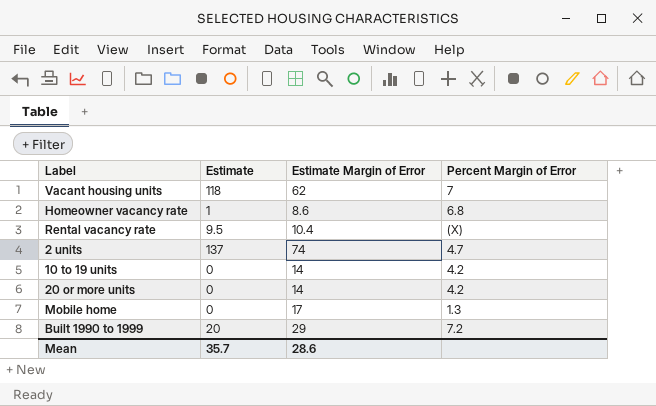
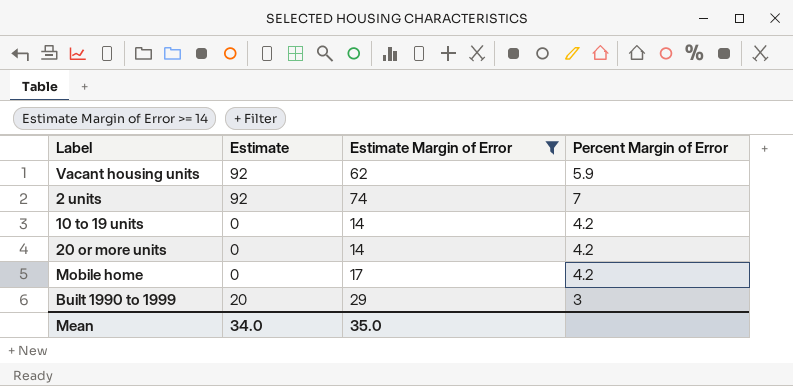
filter: none -> Estimate Margin of Error >= 14
Vacant housing units | Estimate: 118 -> 92
Vacant housing units | Percent Margin of Error: 7 -> 5.9
2 units | Estimate: 137 -> 92
2 units | Percent Margin of Error: 4.7 -> 7
Mobile home | Percent Margin of Error: 1.3 -> 4.2
Built 1990 to 1999 | Percent Margin of Error: 7.2 -> 3
Mean | Estimate: 35.7 -> 34.0
Mean | Estimate Margin of Error: 28.6 -> 35.0

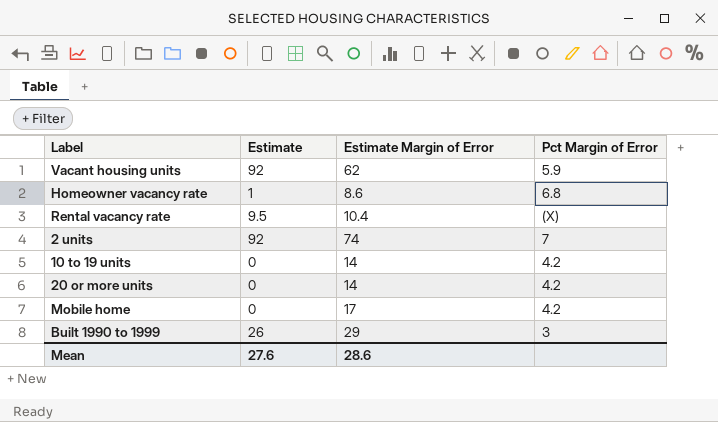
filter: Estimate Margin of Error >= 14 -> none
column name: Percent Margin of Error -> Pct Margin of Error
Built 1990 to 1999 | Estimate: 20 -> 26
Mean | Estimate: 34.0 -> 27.6
Mean | Estimate Margin of Error: 35.0 -> 28.6

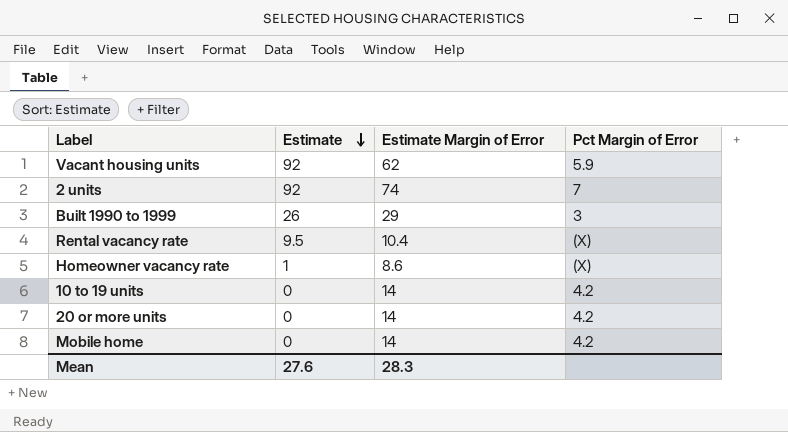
row order: none -> Estimate descending
Homeowner vacancy rate | Pct Margin of Error: 6.8 -> (X)
Mobile home | Estimate Margin of Error: 17 -> 14
Mean | Estimate Margin of Error: 28.6 -> 28.3

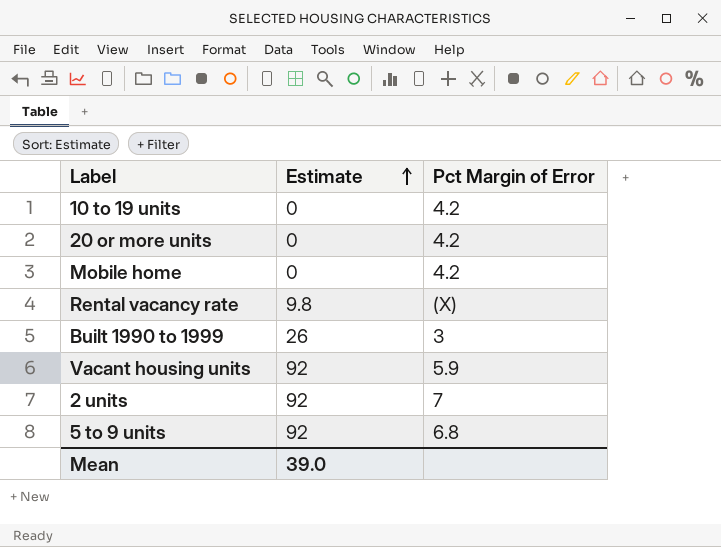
row order: Estimate descending -> Estimate ascending
column Estimate Margin of Error | position: 3 -> none
row Homeowner vacancy rate: 1 | 8.6 | (X) -> none
Rental vacancy rate | Estimate: 9.5 -> 9.8
row 5 to 9 units: none -> 92 | 6.8
Mean | Estimate: 27.6 -> 39.0

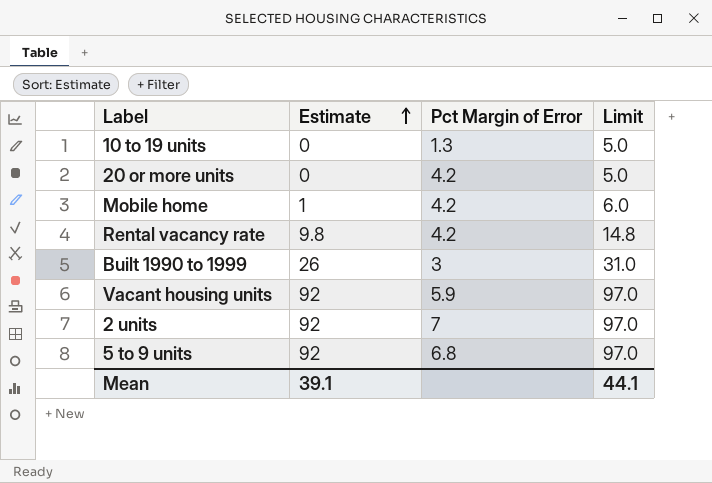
column Limit | formula: none -> [Estimate] + 5
10 to 19 units | Pct Margin of Error: 4.2 -> 1.3
Mobile home | Estimate: 0 -> 1
Rental vacancy rate | Pct Margin of Error: (X) -> 4.2
Mean | Estimate: 39.0 -> 39.1

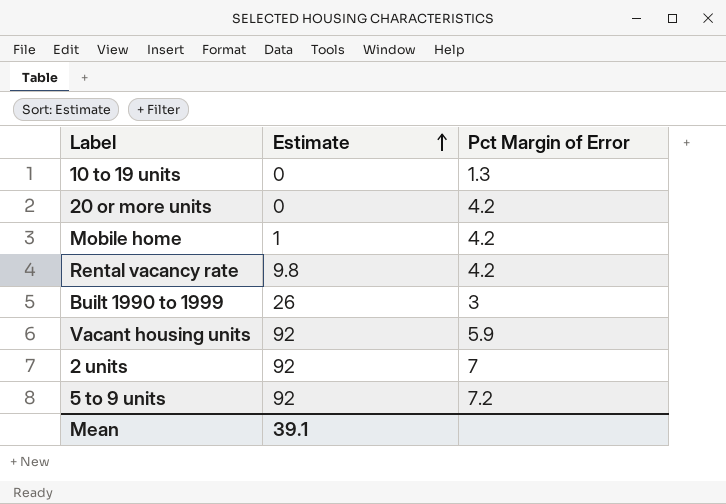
column Limit | formula: [Estimate] + 5 -> none
5 to 9 units | Pct Margin of Error: 6.8 -> 7.2

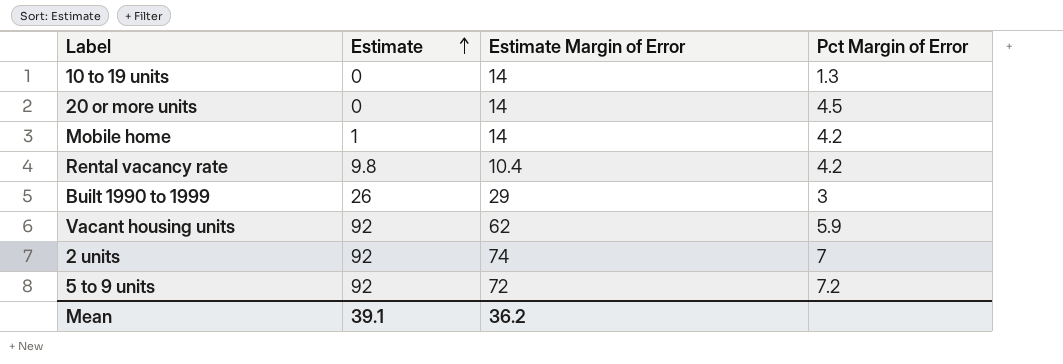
column Estimate Margin of Error | position: none -> 3
20 or more units | Pct Margin of Error: 4.2 -> 4.5

